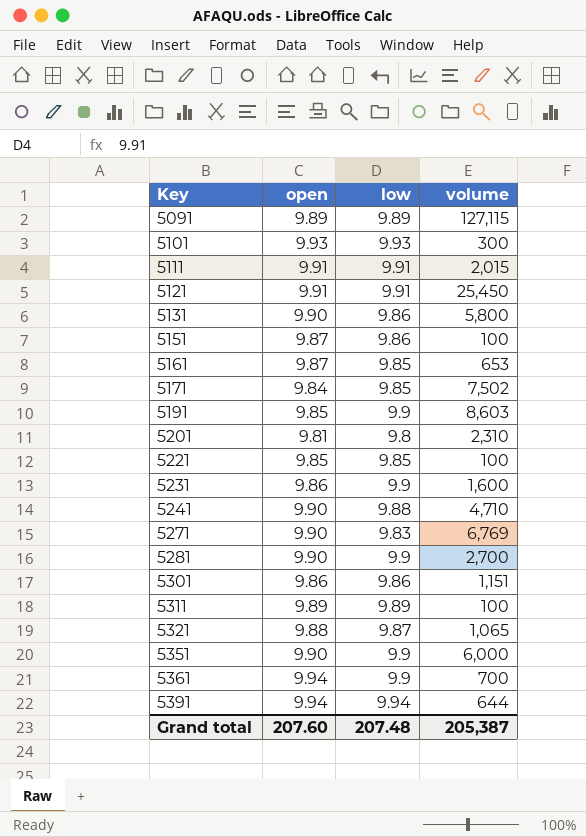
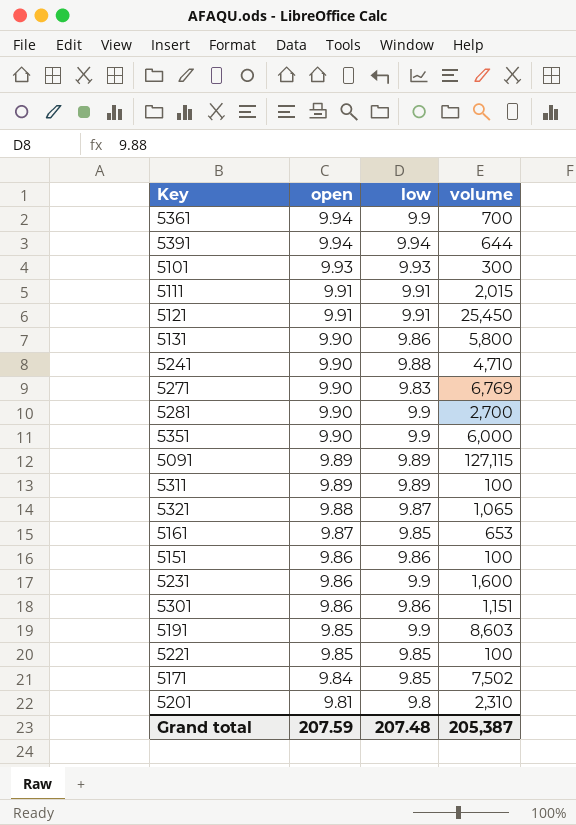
row order: Key ascending -> open descending
5151 | open: 9.87 -> 9.86
Grand total | open: 207.60 -> 207.59

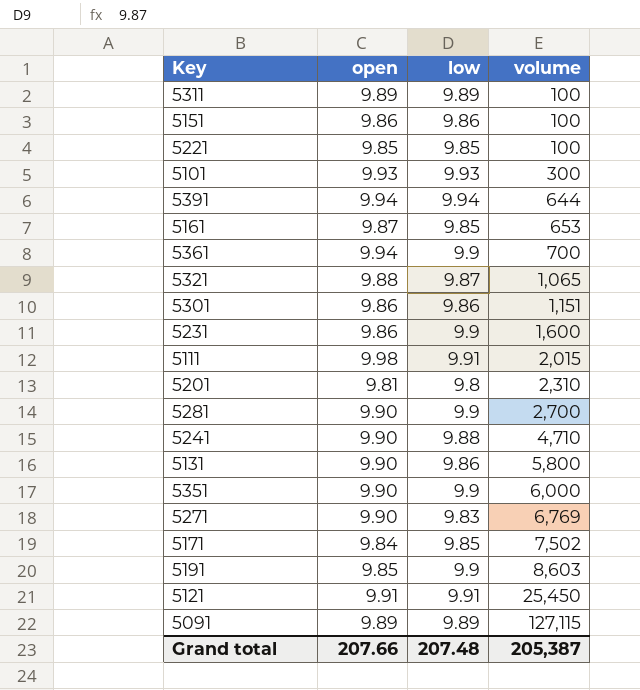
row order: open descending -> volume ascending
5111 | open: 9.91 -> 9.98
Grand total | open: 207.59 -> 207.66

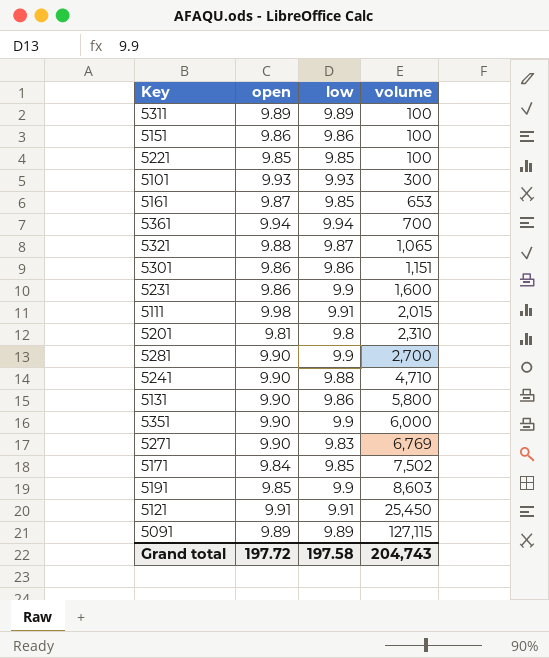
row 5391: 9.94 | 9.94 | 644 -> none
5361 | low: 9.9 -> 9.94
Grand total | open: 207.66 -> 197.72
Grand total | low: 207.48 -> 197.58
Grand total | volume: 205,387 -> 204,743

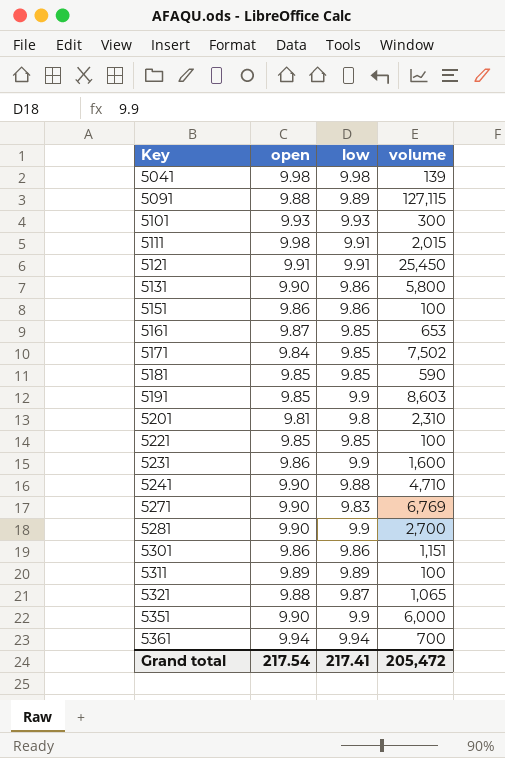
row order: volume ascending -> Key ascending
row 5041: none -> 9.98 | 9.98 | 139
5091 | open: 9.89 -> 9.88
row 5181: none -> 9.85 | 9.85 | 590
Grand total | open: 197.72 -> 217.54
Grand total | low: 197.58 -> 217.41
Grand total | volume: 204,743 -> 205,472

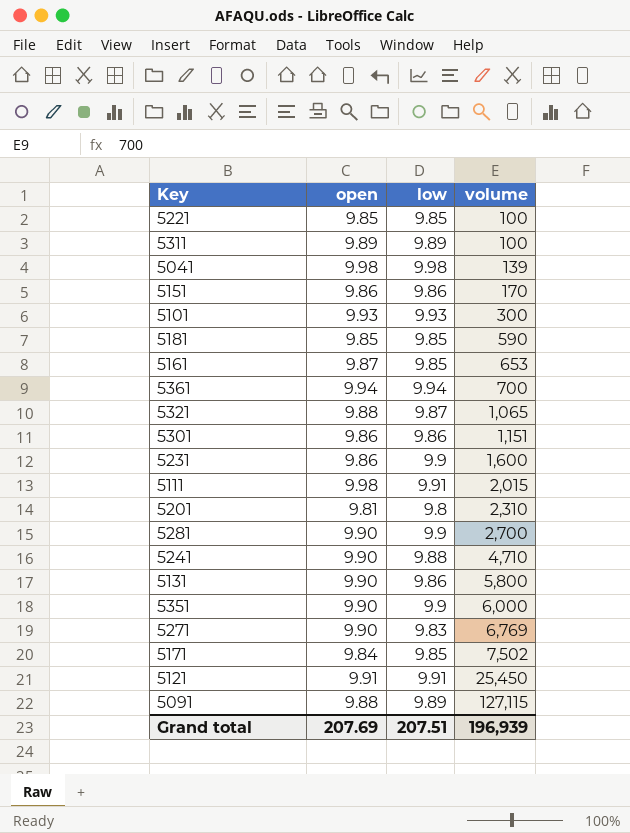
row order: Key ascending -> volume ascending
row 5191: 9.85 | 9.9 | 8,603 -> none
5151 | volume: 100 -> 170
Grand total | open: 217.54 -> 207.69
Grand total | low: 217.41 -> 207.51
Grand total | volume: 205,472 -> 196,939

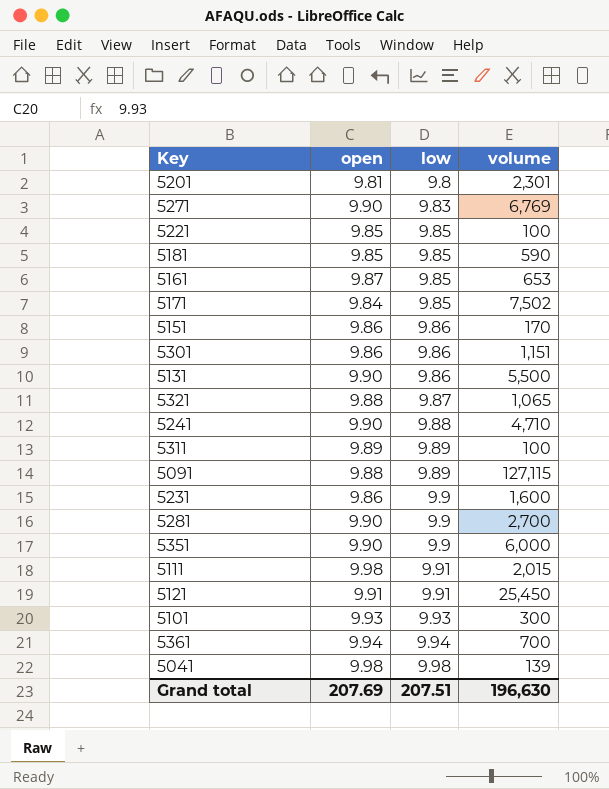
row order: volume ascending -> low ascending
5201 | volume: 2,310 -> 2,301
5131 | volume: 5,800 -> 5,500
Grand total | volume: 196,939 -> 196,630

